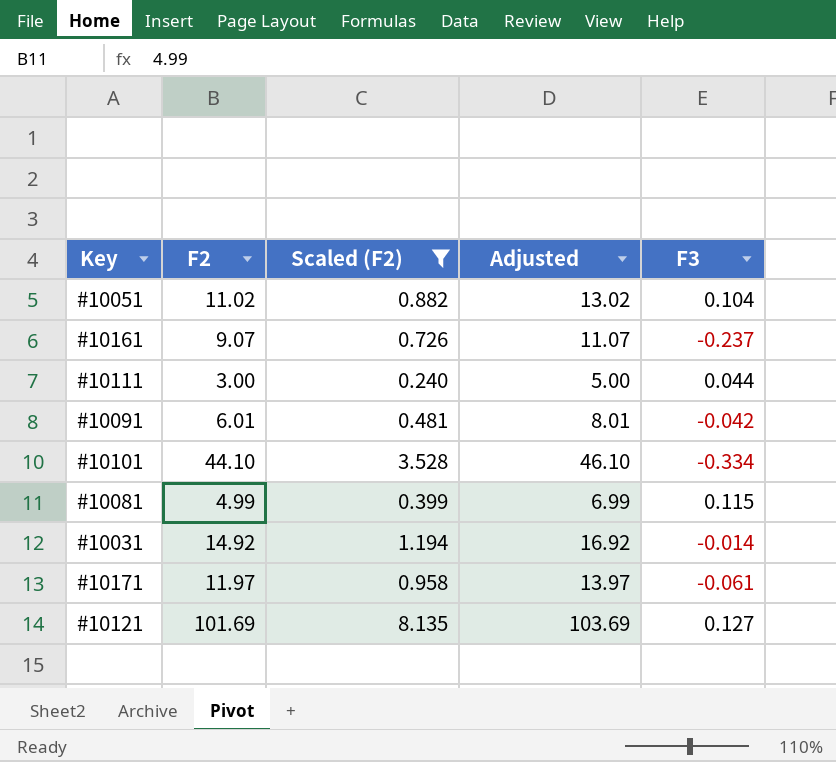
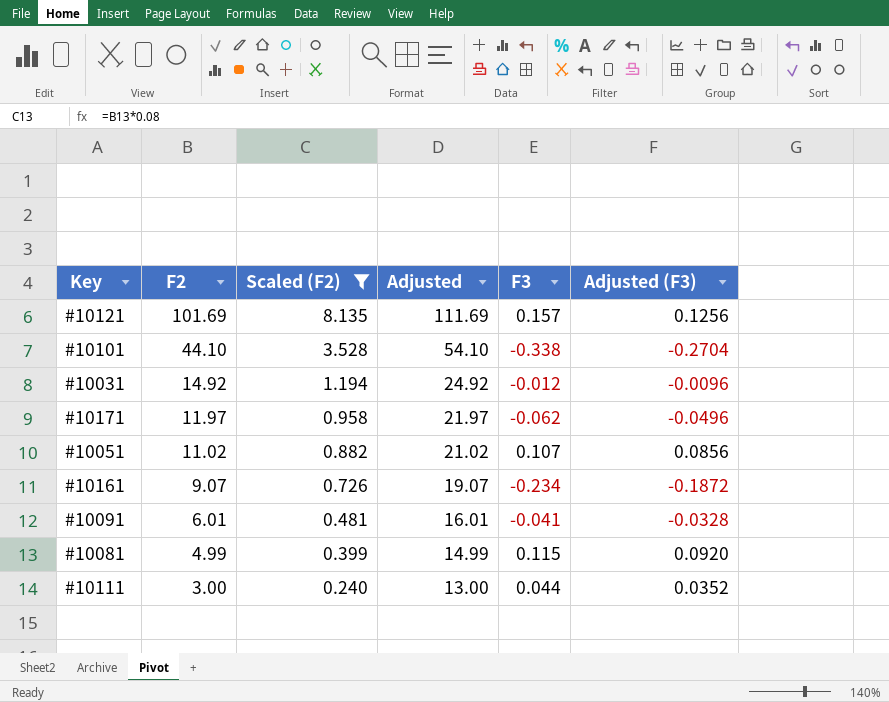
row order: none -> F2 descending
column Adjusted | formula: [F2] + 2 -> [F2] + 10
column Adjusted (F3) | formula: none -> [F3] * 0.8
#10121 | F3: 0.127 -> 0.157
#10101 | F3: -0.334 -> -0.338
#10031 | F3: -0.014 -> -0.012
#10171 | F3: -0.061 -> -0.062
#10051 | F3: 0.104 -> 0.107
#10161 | F3: -0.237 -> -0.234
#10091 | F3: -0.042 -> -0.041

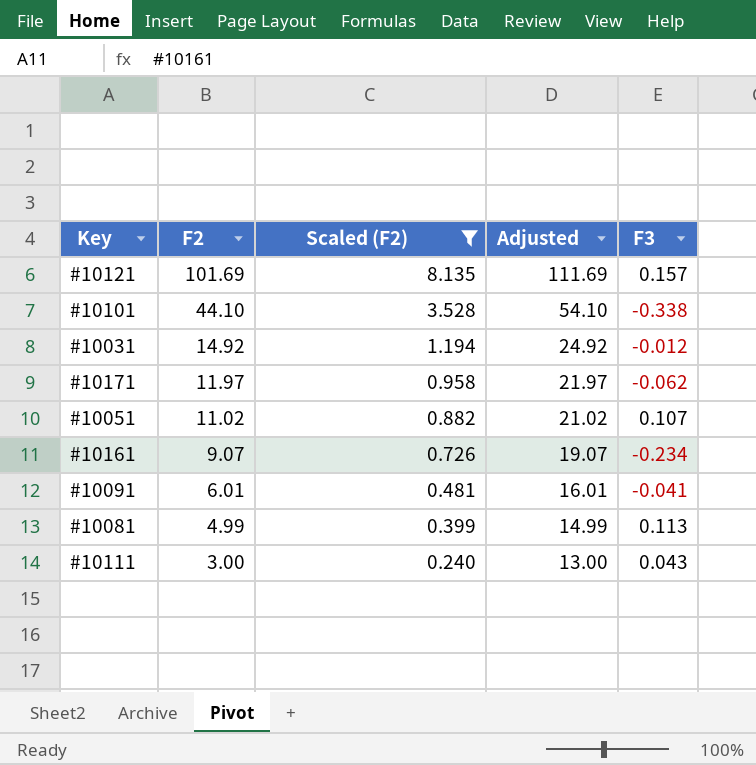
column Adjusted (F3) | formula: [F3] * 0.8 -> none
#10081 | F3: 0.115 -> 0.113
#10111 | F3: 0.044 -> 0.043

